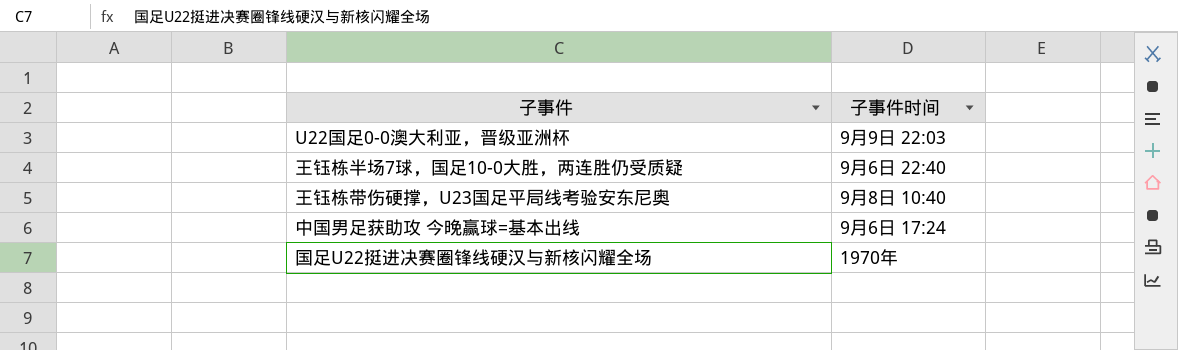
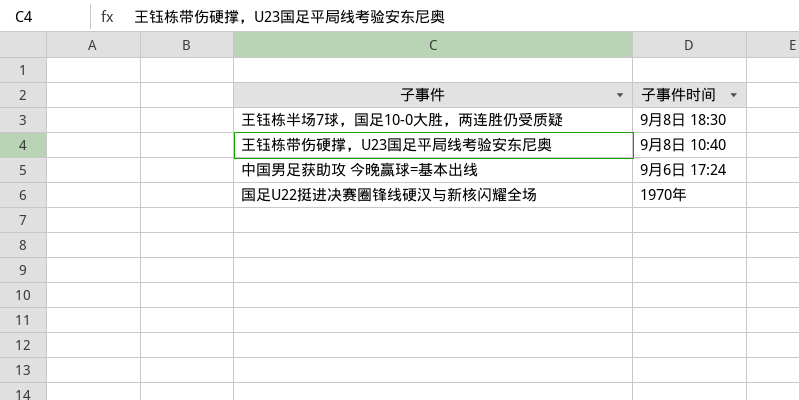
row U22国足0-0澳大利亚，晋级亚洲杯: 9月9日 22:03 -> none
王钰栋半场7球，国足10-0大胜，两连胜仍受质疑 | 子事件时间: 9月6日 22:40 -> 9月8日 18:30

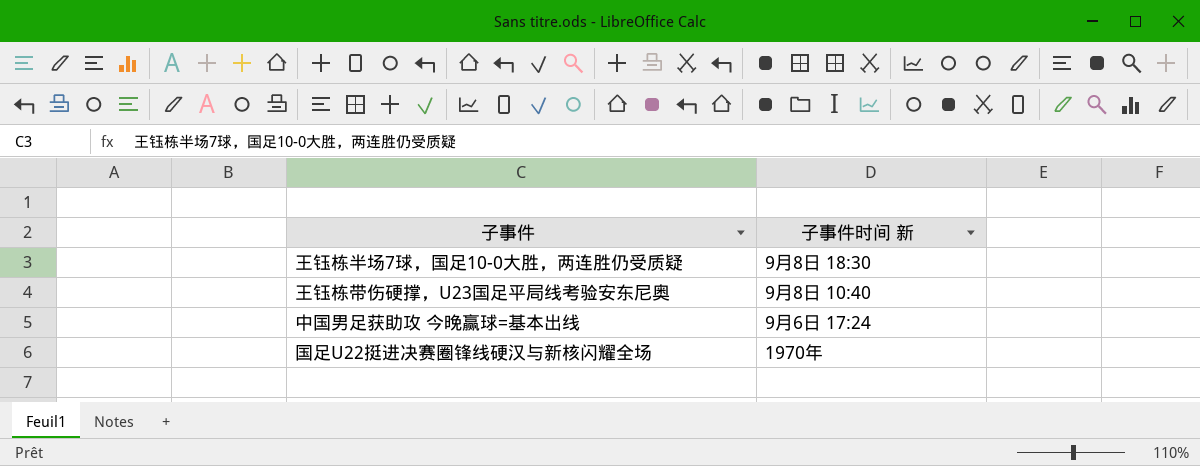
column name: 子事件时间 -> 子事件时间 新

